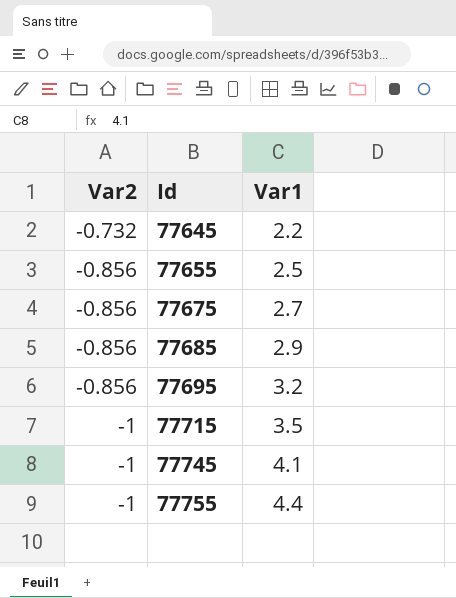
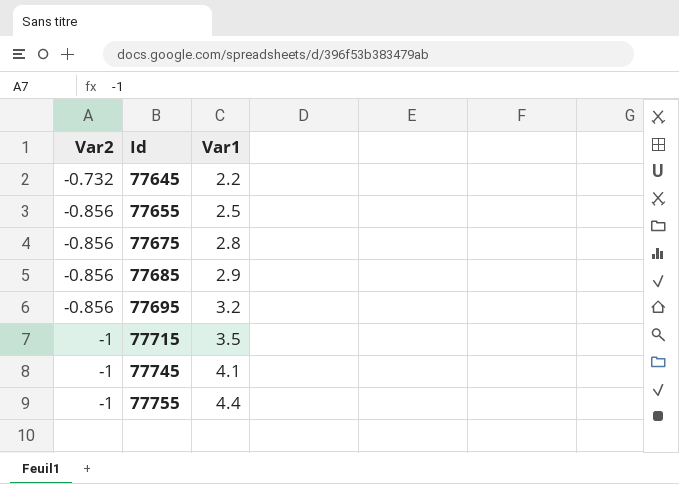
77675 | Var1: 2.7 -> 2.8

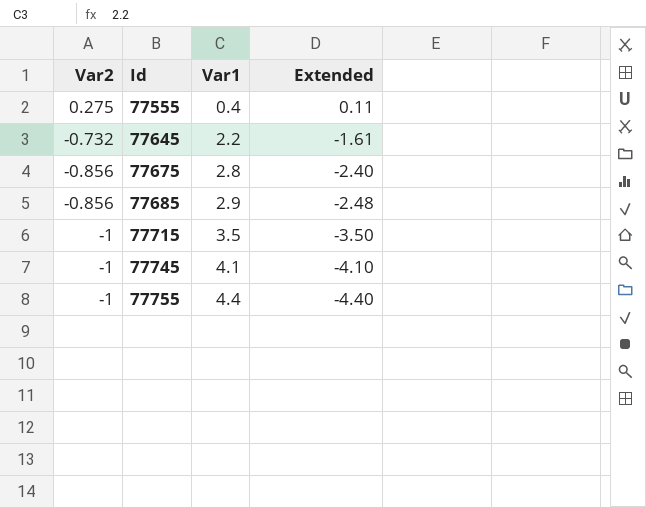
column Extended | formula: none -> [Var2] * [Var1]
row 77655: -0.856 | 2.5 -> none
row 77695: -0.856 | 3.2 -> none
row 77555: none -> 0.275 | 0.4 | 0.11

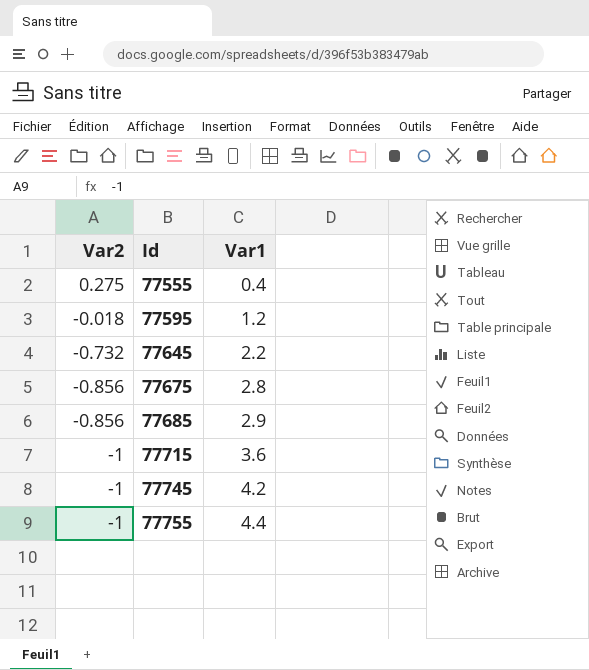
column Extended | formula: [Var2] * [Var1] -> none
row 77595: none -> -0.018 | 1.2
77715 | Var1: 3.5 -> 3.6
77745 | Var1: 4.1 -> 4.2

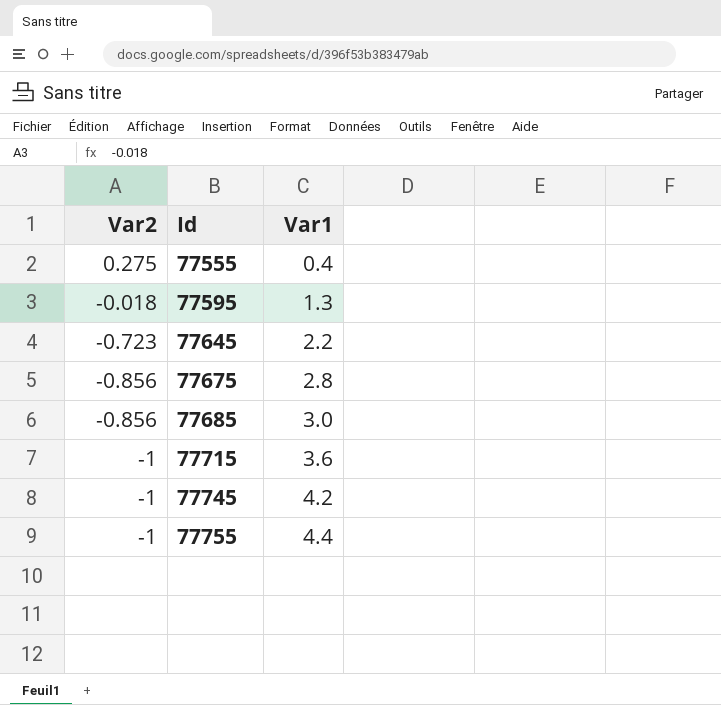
77595 | Var1: 1.2 -> 1.3
77645 | Var2: -0.732 -> -0.723
77685 | Var1: 2.9 -> 3.0

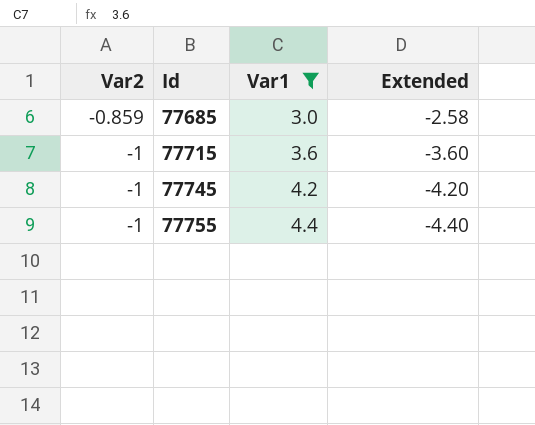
filter: none -> Var1 >= 3.0
column Extended | formula: none -> [Var2] * [Var1]
77685 | Var2: -0.856 -> -0.859

